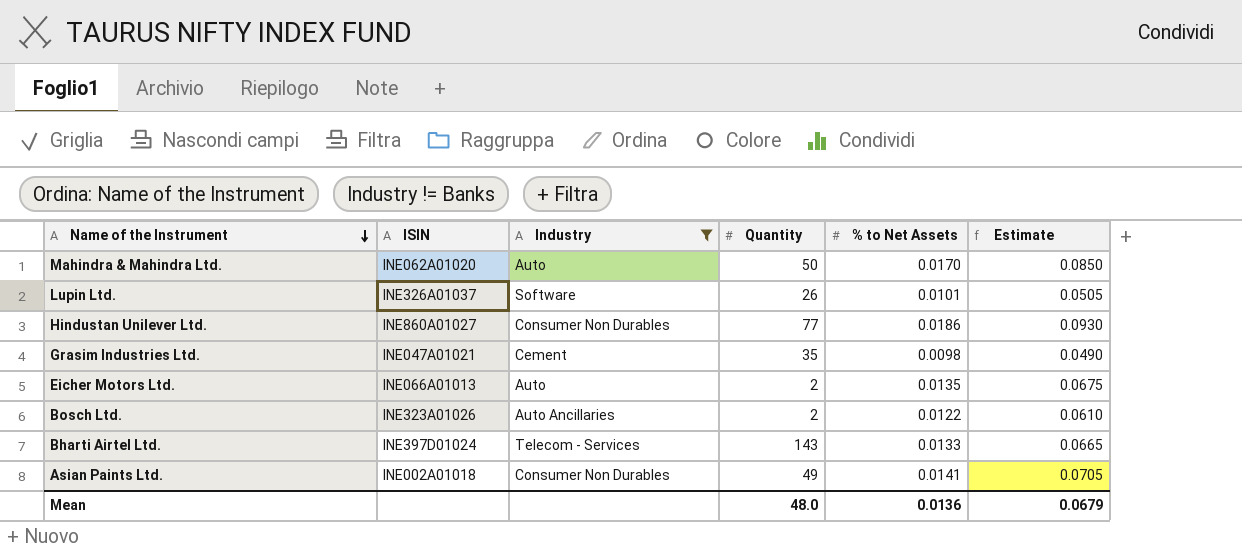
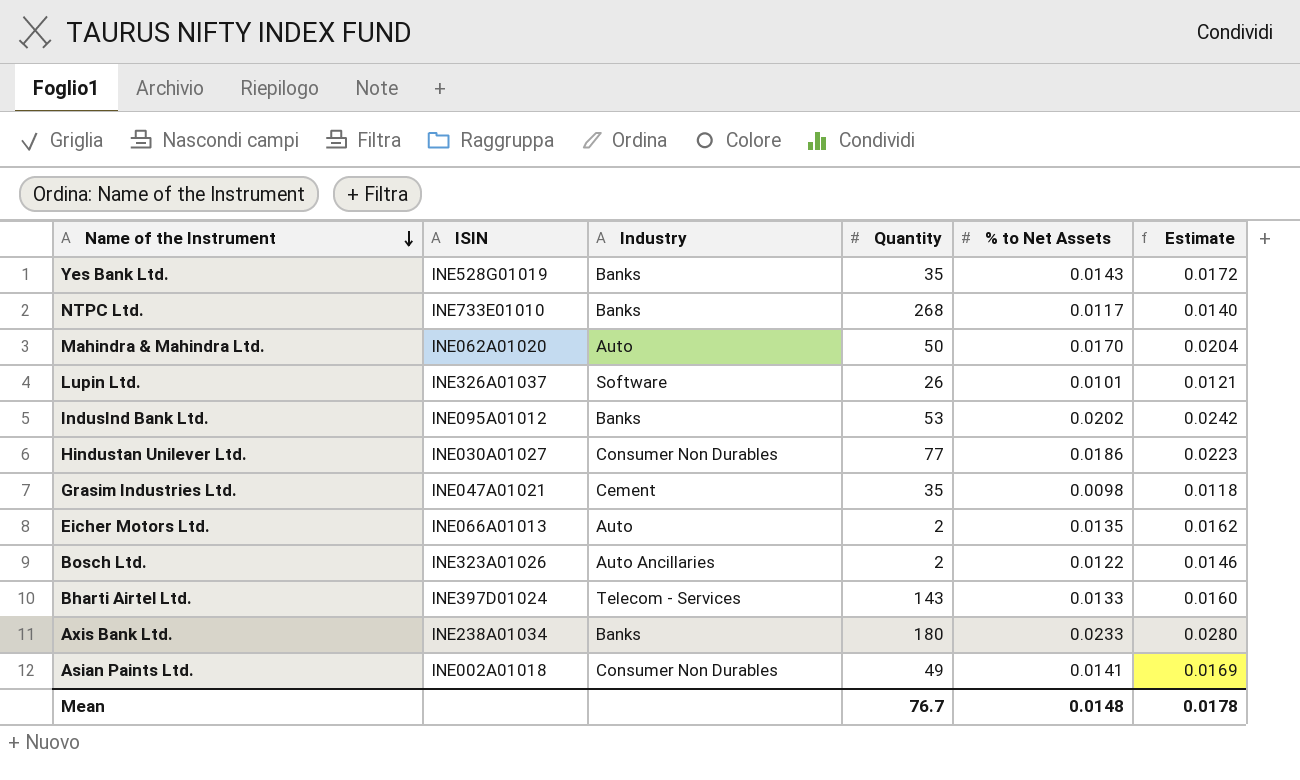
filter: Industry != Banks -> none
column Estimate | formula: [% to Net Assets] * 5 -> [% to Net Assets] * 1.2
Hindustan Unilever Ltd. | ISIN: INE860A01027 -> INE030A01027
Mean | Quantity: 48.0 -> 76.7
Mean | % to Net Assets: 0.0136 -> 0.0148
Mean | Estimate: 0.0679 -> 0.0178

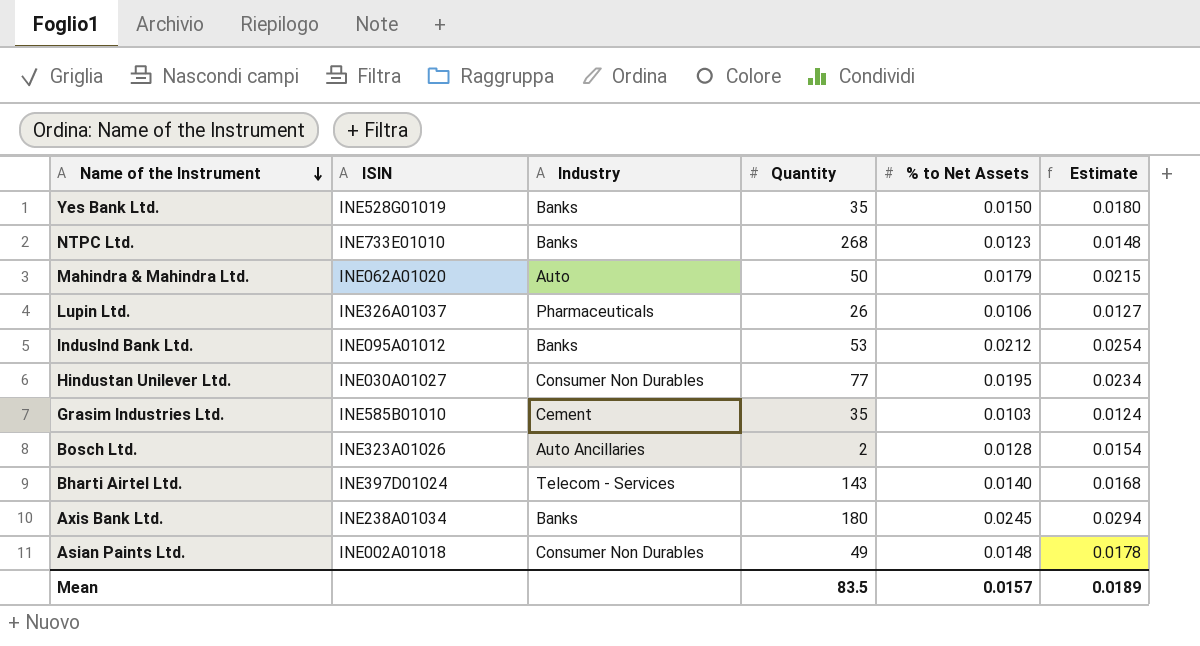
row Eicher Motors Ltd.: INE066A01013 | Auto | 2 | 0.0135 | 0.0162 -> none
Yes Bank Ltd. | % to Net Assets: 0.0143 -> 0.0150
Yes Bank Ltd. | Estimate: 0.0172 -> 0.0180
NTPC Ltd. | % to Net Assets: 0.0117 -> 0.0123
NTPC Ltd. | Estimate: 0.0140 -> 0.0148
Mahindra & Mahindra Ltd. | % to Net Assets: 0.0170 -> 0.0179
Mahindra & Mahindra Ltd. | Estimate: 0.0204 -> 0.0215
Lupin Ltd. | Industry: Software -> Pharmaceuticals
Lupin Ltd. | % to Net Assets: 0.0101 -> 0.0106
Lupin Ltd. | Estimate: 0.0121 -> 0.0127
IndusInd Bank Ltd. | % to Net Assets: 0.0202 -> 0.0212
IndusInd Bank Ltd. | Estimate: 0.0242 -> 0.0254
Hindustan Unilever Ltd. | % to Net Assets: 0.0186 -> 0.0195
Hindustan Unilever Ltd. | Estimate: 0.0223 -> 0.0234
Grasim Industries Ltd. | ISIN: INE047A01021 -> INE585B01010
Grasim Industries Ltd. | % to Net Assets: 0.0098 -> 0.0103
Grasim Industries Ltd. | Estimate: 0.0118 -> 0.0124
Bosch Ltd. | % to Net Assets: 0.0122 -> 0.0128
Bosch Ltd. | Estimate: 0.0146 -> 0.0154
Bharti Airtel Ltd. | % to Net Assets: 0.0133 -> 0.0140
Bharti Airtel Ltd. | Estimate: 0.0160 -> 0.0168
Axis Bank Ltd. | % to Net Assets: 0.0233 -> 0.0245
Axis Bank Ltd. | Estimate: 0.0280 -> 0.0294
Asian Paints Ltd. | % to Net Assets: 0.0141 -> 0.0148
Asian Paints Ltd. | Estimate: 0.0169 -> 0.0178
Mean | Quantity: 76.7 -> 83.5
Mean | % to Net Assets: 0.0148 -> 0.0157
Mean | Estimate: 0.0178 -> 0.0189

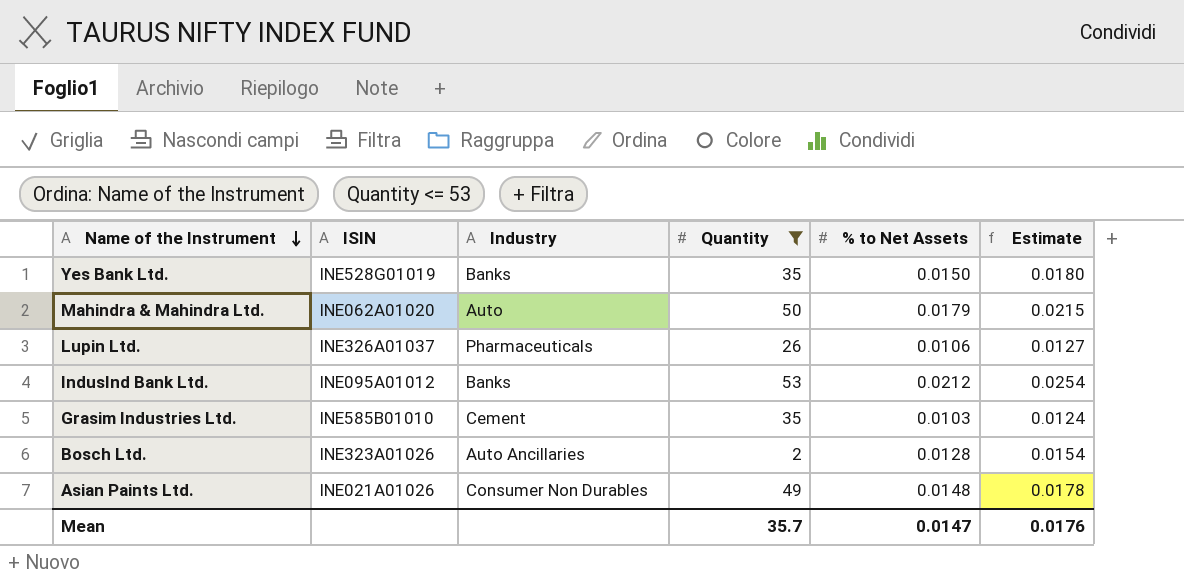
filter: none -> Quantity <= 53
Asian Paints Ltd. | ISIN: INE002A01018 -> INE021A01026
Mean | Quantity: 83.5 -> 35.7
Mean | % to Net Assets: 0.0157 -> 0.0147
Mean | Estimate: 0.0189 -> 0.0176

